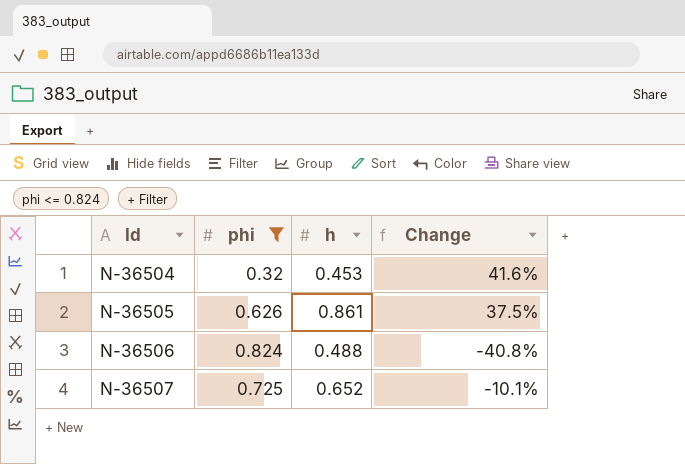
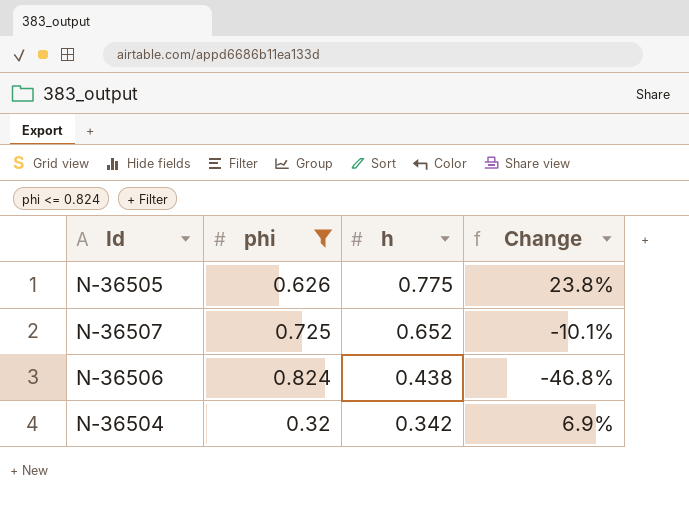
row order: Id ascending -> h descending
N-36505 | h: 0.861 -> 0.775
N-36505 | Change: 37.5% -> 23.8%
N-36506 | h: 0.488 -> 0.438
N-36506 | Change: -40.8% -> -46.8%
N-36504 | h: 0.453 -> 0.342
N-36504 | Change: 41.6% -> 6.9%

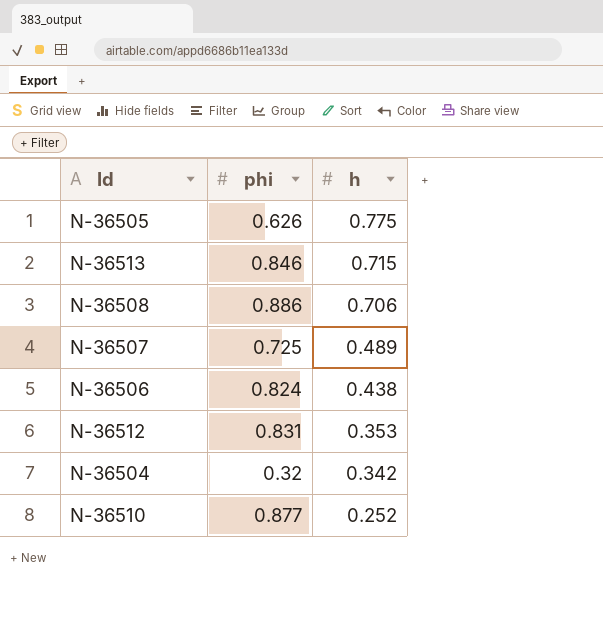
filter: phi <= 0.824 -> none
column Change | formula: ([h] - [phi]) / [phi] -> none
N-36507 | h: 0.652 -> 0.489

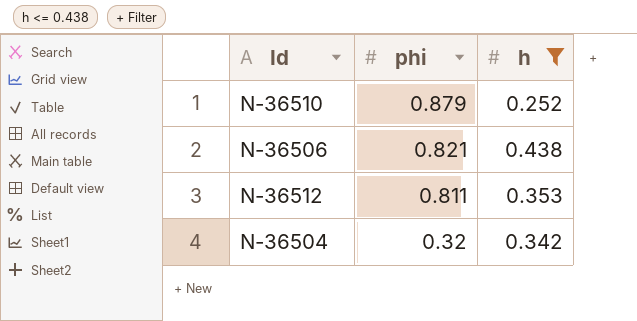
filter: none -> h <= 0.438
row order: h descending -> phi descending
N-36510 | phi: 0.877 -> 0.879
N-36506 | phi: 0.824 -> 0.821
N-36512 | phi: 0.831 -> 0.811

